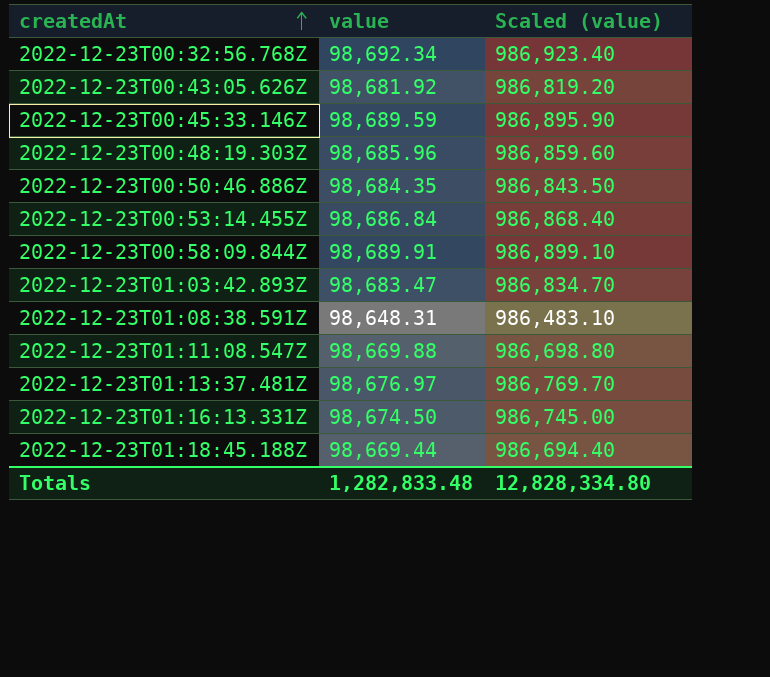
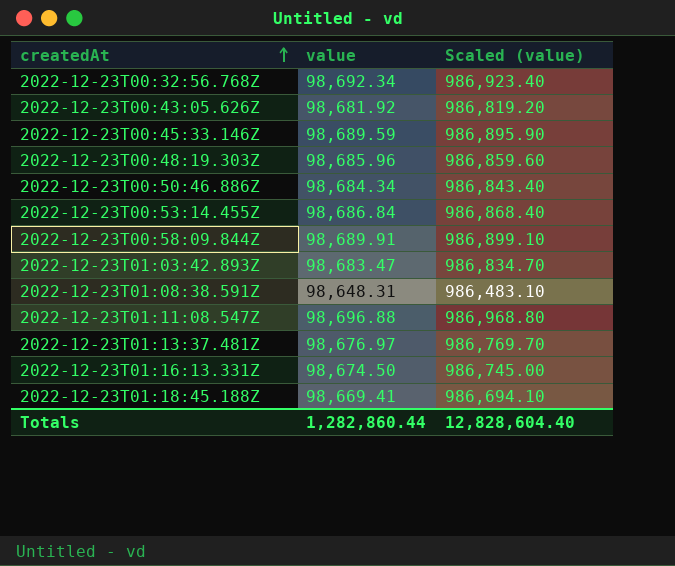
2022-12-23T00:50:46.886Z | value: 98,684.35 -> 98,684.34
2022-12-23T00:50:46.886Z | Scaled (value): 986,843.50 -> 986,843.40
2022-12-23T01:11:08.547Z | value: 98,669.88 -> 98,696.88
2022-12-23T01:11:08.547Z | Scaled (value): 986,698.80 -> 986,968.80
2022-12-23T01:18:45.188Z | value: 98,669.44 -> 98,669.41
2022-12-23T01:18:45.188Z | Scaled (value): 986,694.40 -> 986,694.10
Totals | value: 1,282,833.48 -> 1,282,860.44
Totals | Scaled (value): 12,828,334.80 -> 12,828,604.40

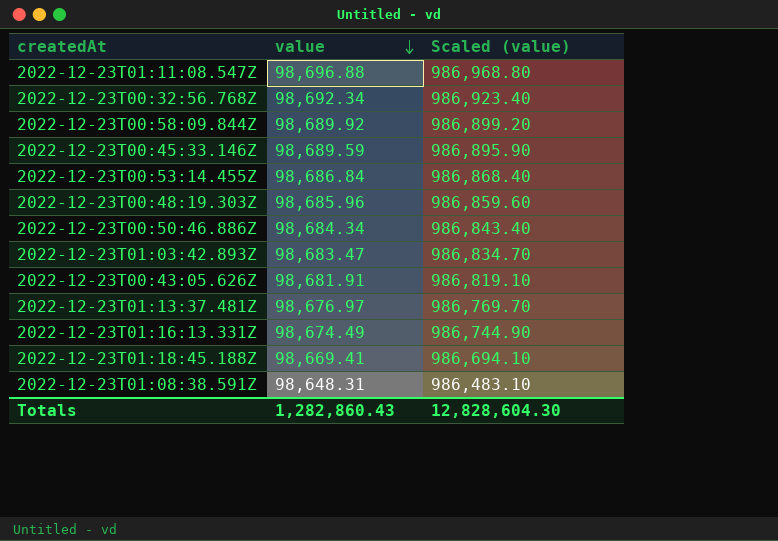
row order: createdAt ascending -> value descending
2022-12-23T00:58:09.844Z | value: 98,689.91 -> 98,689.92
2022-12-23T00:58:09.844Z | Scaled (value): 986,899.10 -> 986,899.20
2022-12-23T00:43:05.626Z | value: 98,681.92 -> 98,681.91
2022-12-23T00:43:05.626Z | Scaled (value): 986,819.20 -> 986,819.10
2022-12-23T01:16:13.331Z | value: 98,674.50 -> 98,674.49
2022-12-23T01:16:13.331Z | Scaled (value): 986,745.00 -> 986,744.90
Totals | value: 1,282,860.44 -> 1,282,860.43
Totals | Scaled (value): 12,828,604.40 -> 12,828,604.30

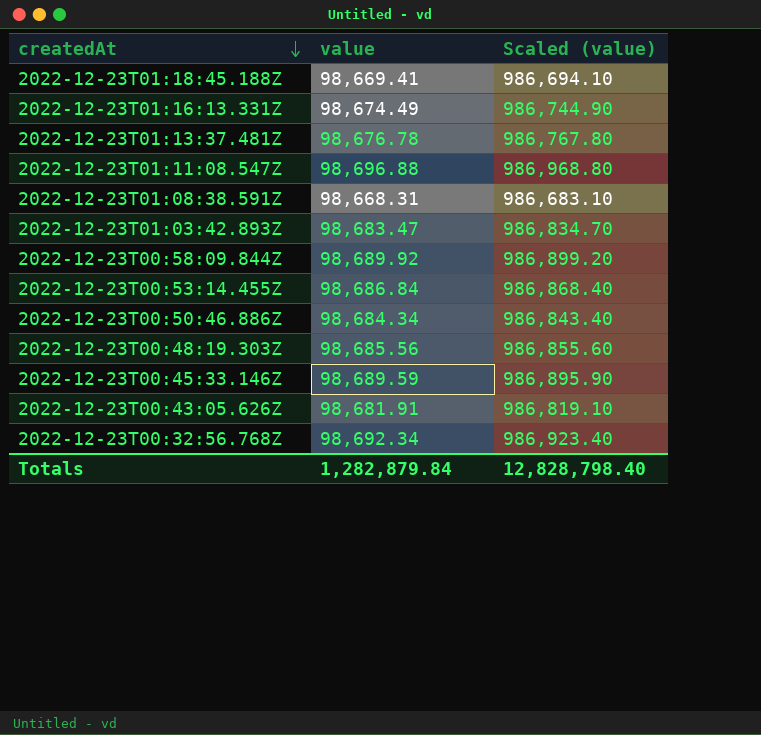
row order: value descending -> createdAt descending
2022-12-23T01:13:37.481Z | value: 98,676.97 -> 98,676.78
2022-12-23T01:13:37.481Z | Scaled (value): 986,769.70 -> 986,767.80
2022-12-23T01:08:38.591Z | value: 98,648.31 -> 98,668.31
2022-12-23T01:08:38.591Z | Scaled (value): 986,483.10 -> 986,683.10
2022-12-23T00:48:19.303Z | value: 98,685.96 -> 98,685.56
2022-12-23T00:48:19.303Z | Scaled (value): 986,859.60 -> 986,855.60
Totals | value: 1,282,860.43 -> 1,282,879.84
Totals | Scaled (value): 12,828,604.30 -> 12,828,798.40

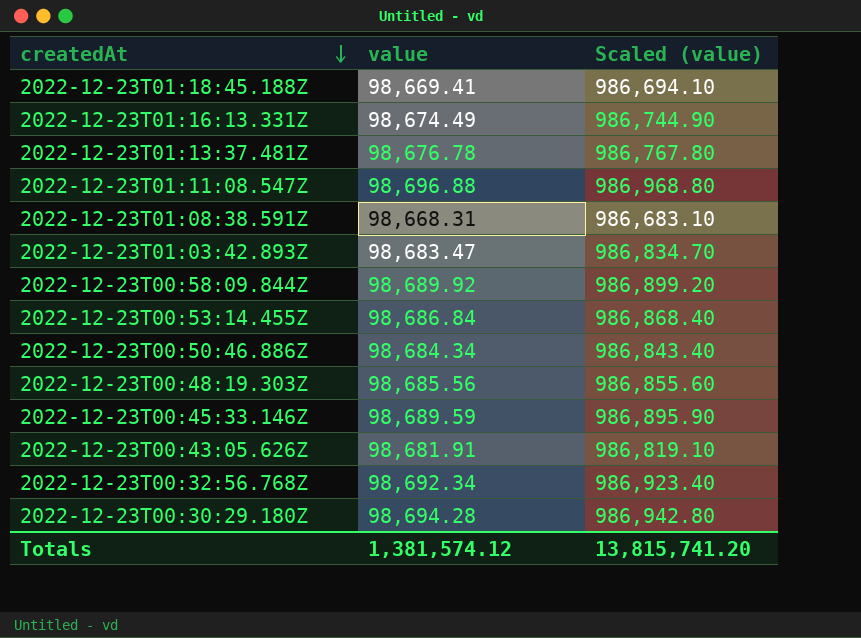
row 2022-12-23T00:30:29.180Z: none -> 98,694.28 | 986,942.80
Totals | value: 1,282,879.84 -> 1,381,574.12
Totals | Scaled (value): 12,828,798.40 -> 13,815,741.20

